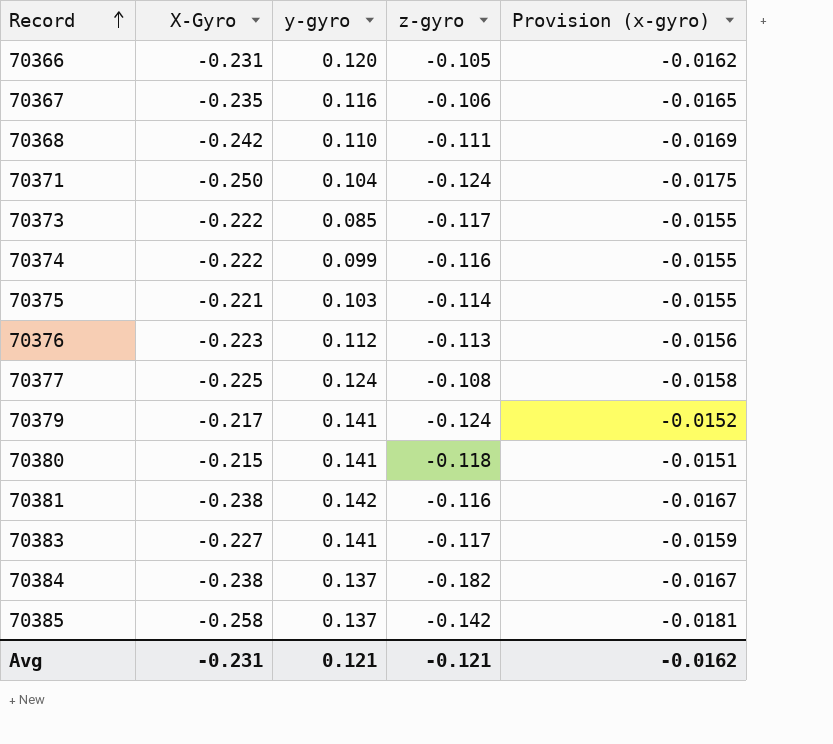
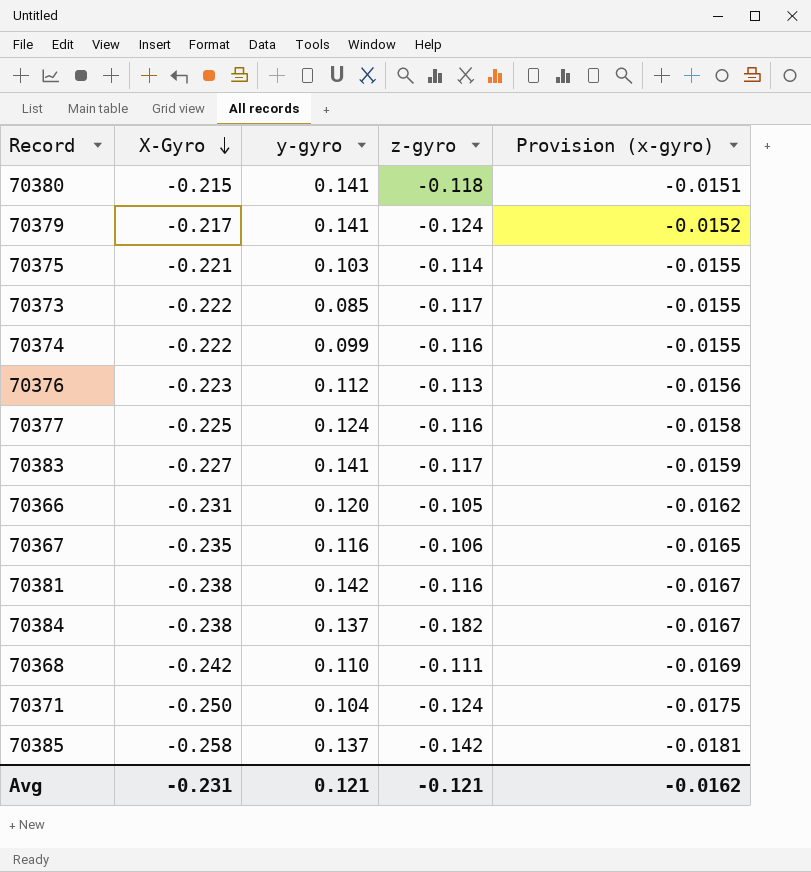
row order: Record ascending -> X-Gyro descending
70377 | z-gyro: -0.108 -> -0.116

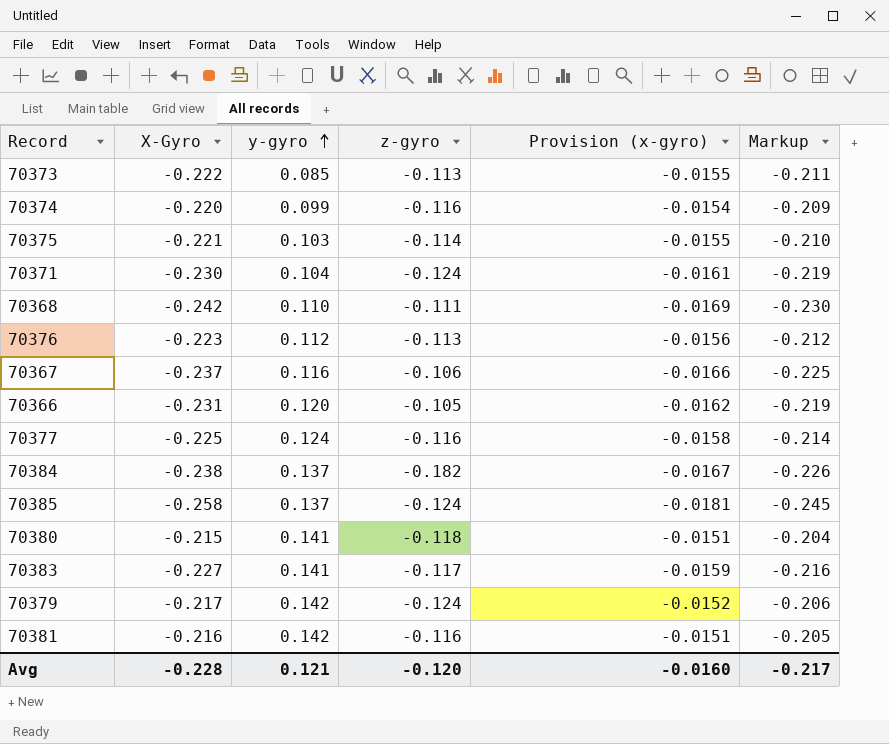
row order: X-Gyro descending -> y-gyro ascending
column Markup | formula: none -> [X-Gyro] * 0.95
70373 | z-gyro: -0.117 -> -0.113
70374 | X-Gyro: -0.222 -> -0.220
70374 | Provision (x-gyro): -0.0155 -> -0.0154
70371 | X-Gyro: -0.250 -> -0.230
70371 | Provision (x-gyro): -0.0175 -> -0.0161
70367 | X-Gyro: -0.235 -> -0.237
70367 | Provision (x-gyro): -0.0165 -> -0.0166
70385 | z-gyro: -0.142 -> -0.124
70379 | y-gyro: 0.141 -> 0.142
70381 | X-Gyro: -0.238 -> -0.216
70381 | Provision (x-gyro): -0.0167 -> -0.0151
Avg | X-Gyro: -0.231 -> -0.228
Avg | z-gyro: -0.121 -> -0.120
Avg | Provision (x-gyro): -0.0162 -> -0.0160

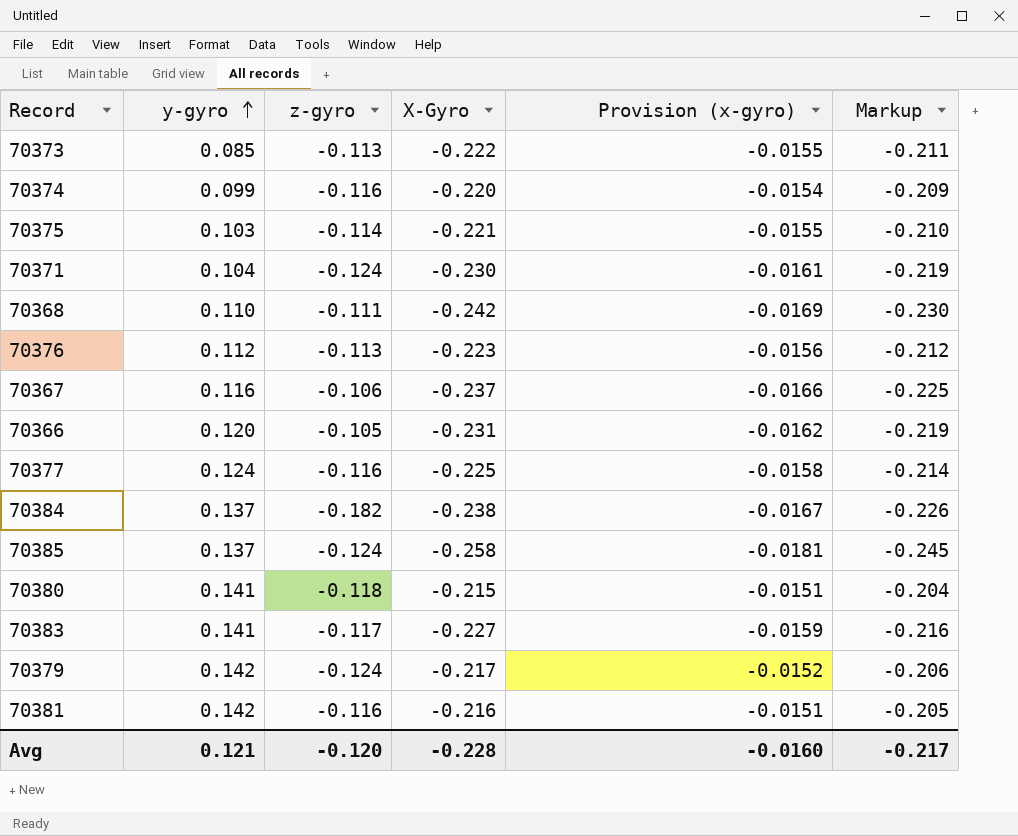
column X-Gyro | position: 2 -> 4

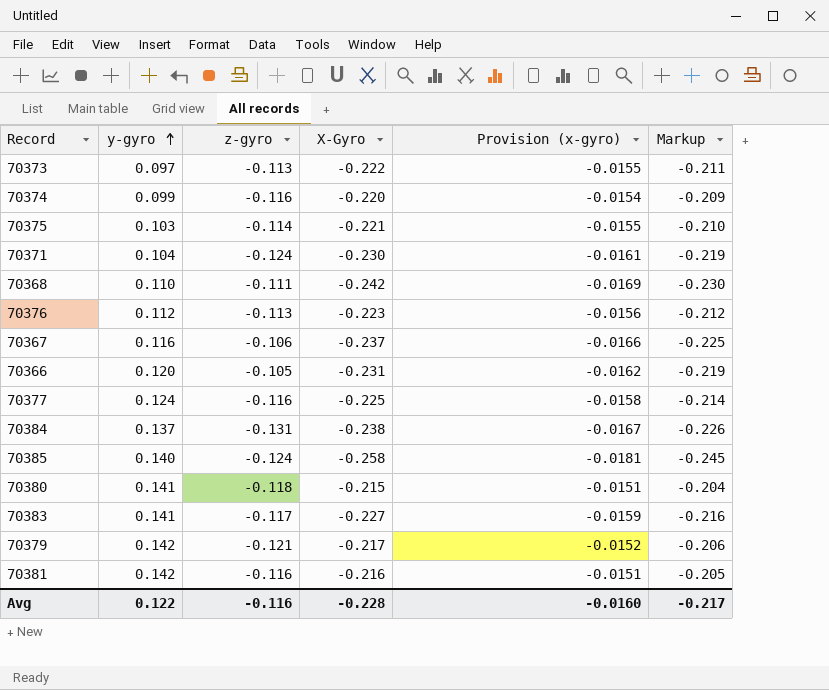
70373 | y-gyro: 0.085 -> 0.097
70384 | z-gyro: -0.182 -> -0.131
70385 | y-gyro: 0.137 -> 0.140
70379 | z-gyro: -0.124 -> -0.121
Avg | y-gyro: 0.121 -> 0.122
Avg | z-gyro: -0.120 -> -0.116

